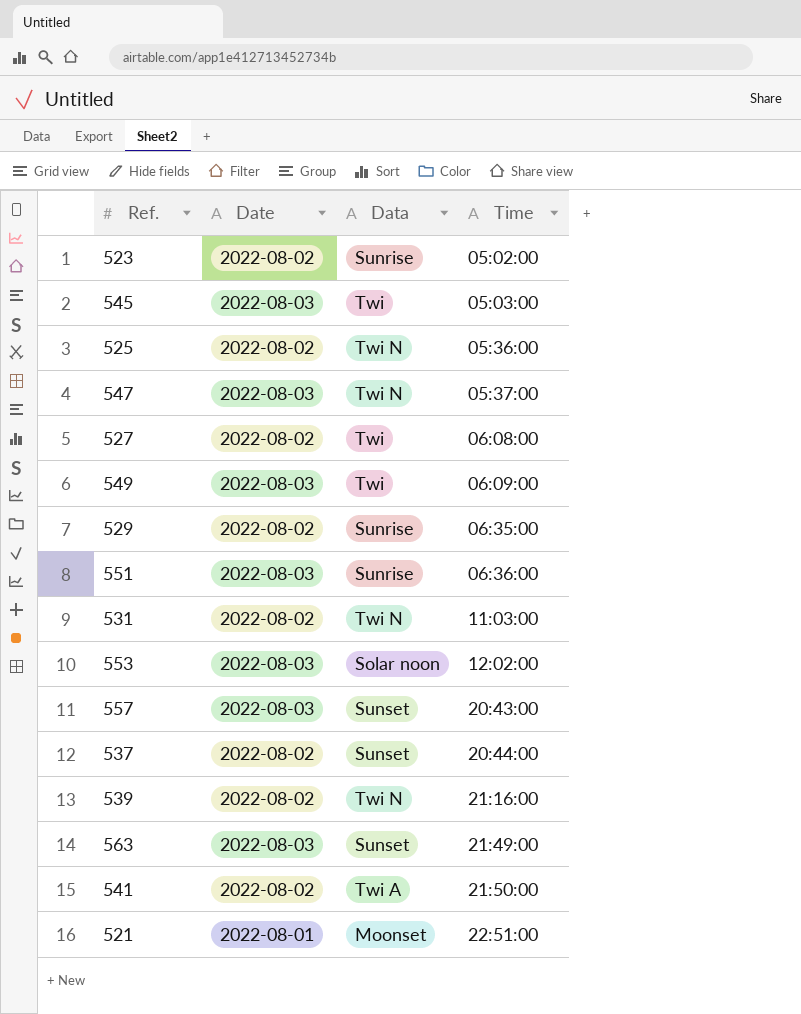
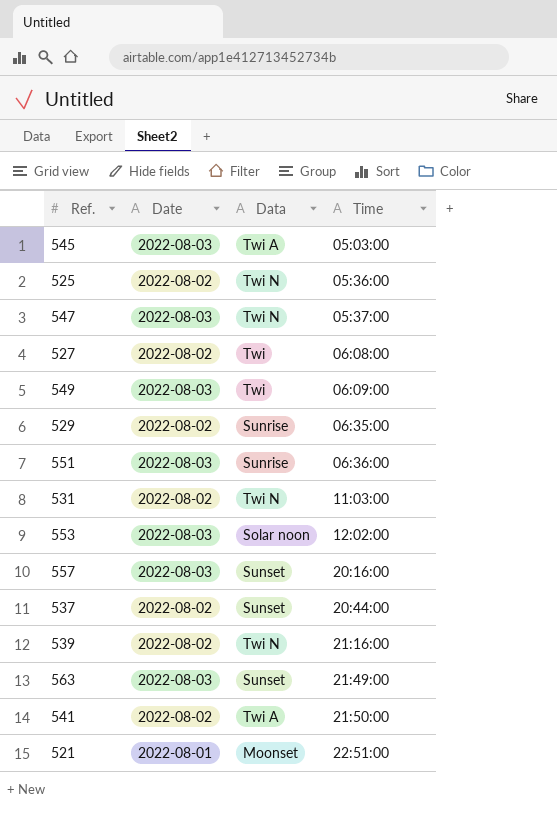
row 523: 2022-08-02 | Sunrise | 05:02:00 -> none
545 | Data: Twi -> Twi A
557 | Time: 20:43:00 -> 20:16:00

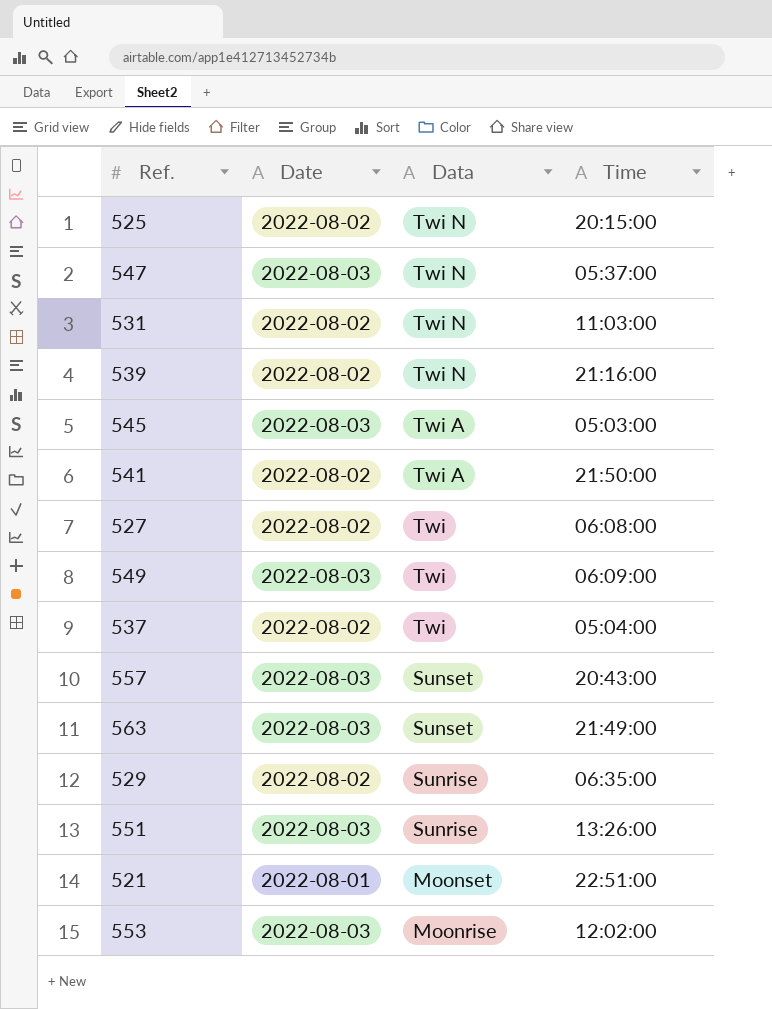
row order: Time ascending -> Data descending
525 | Time: 05:36:00 -> 20:15:00
537 | Data: Sunset -> Twi
537 | Time: 20:44:00 -> 05:04:00
557 | Time: 20:16:00 -> 20:43:00
551 | Time: 06:36:00 -> 13:26:00
553 | Data: Solar noon -> Moonrise

